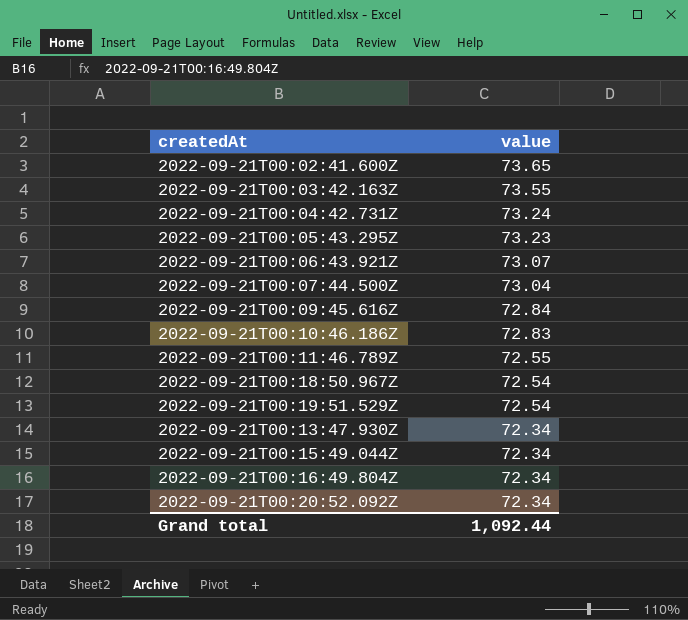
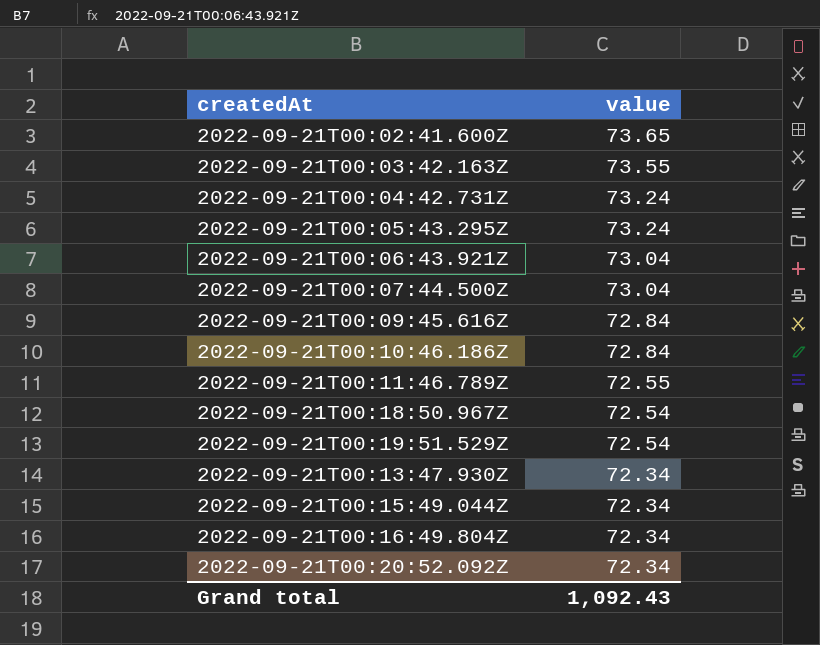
2022-09-21T00:05:43.295Z | value: 73.23 -> 73.24
2022-09-21T00:06:43.921Z | value: 73.07 -> 73.04
2022-09-21T00:10:46.186Z | value: 72.83 -> 72.84
Grand total | value: 1,092.44 -> 1,092.43

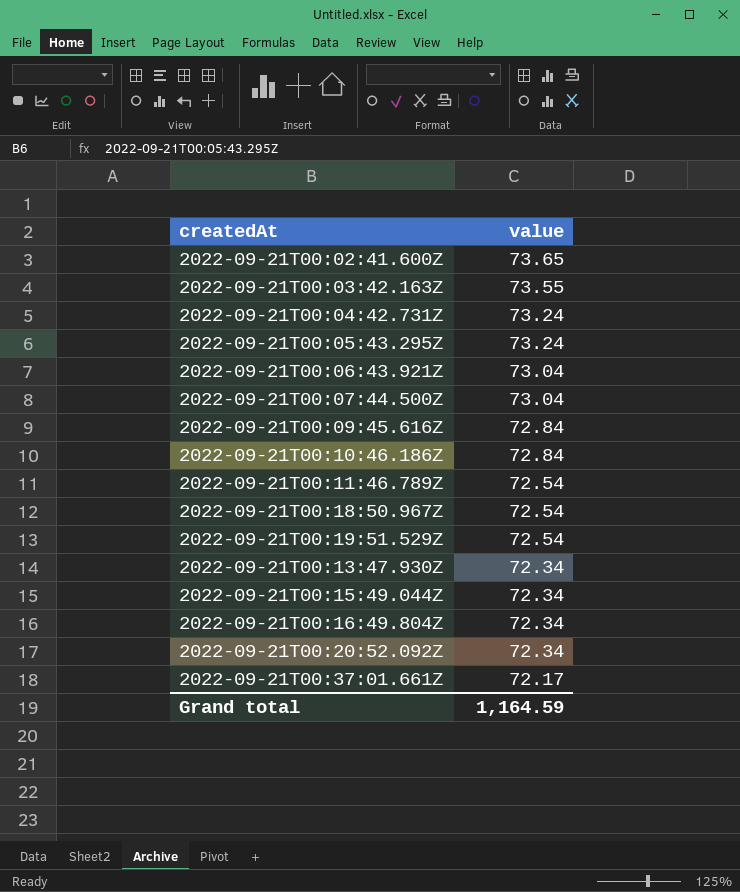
2022-09-21T00:11:46.789Z | value: 72.55 -> 72.54
row 2022-09-21T00:37:01.661Z: none -> 72.17
Grand total | value: 1,092.43 -> 1,164.59

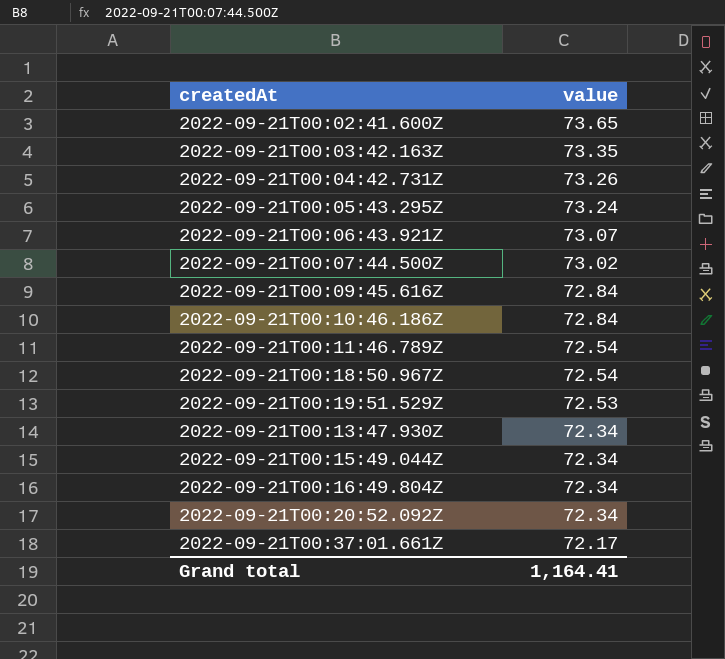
2022-09-21T00:03:42.163Z | value: 73.55 -> 73.35
2022-09-21T00:04:42.731Z | value: 73.24 -> 73.26
2022-09-21T00:06:43.921Z | value: 73.04 -> 73.07
2022-09-21T00:07:44.500Z | value: 73.04 -> 73.02
2022-09-21T00:19:51.529Z | value: 72.54 -> 72.53
Grand total | value: 1,164.59 -> 1,164.41

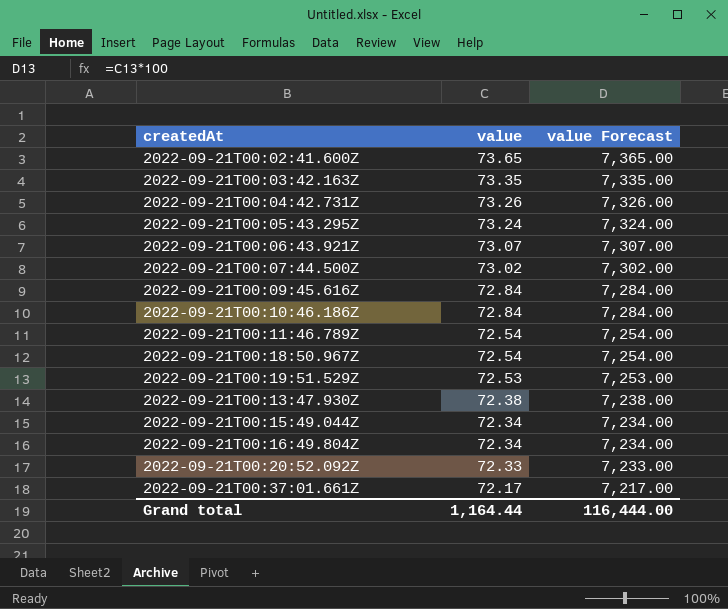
column value Forecast | formula: none -> [value] * 100
2022-09-21T00:13:47.930Z | value: 72.34 -> 72.38
2022-09-21T00:20:52.092Z | value: 72.34 -> 72.33
Grand total | value: 1,164.41 -> 1,164.44

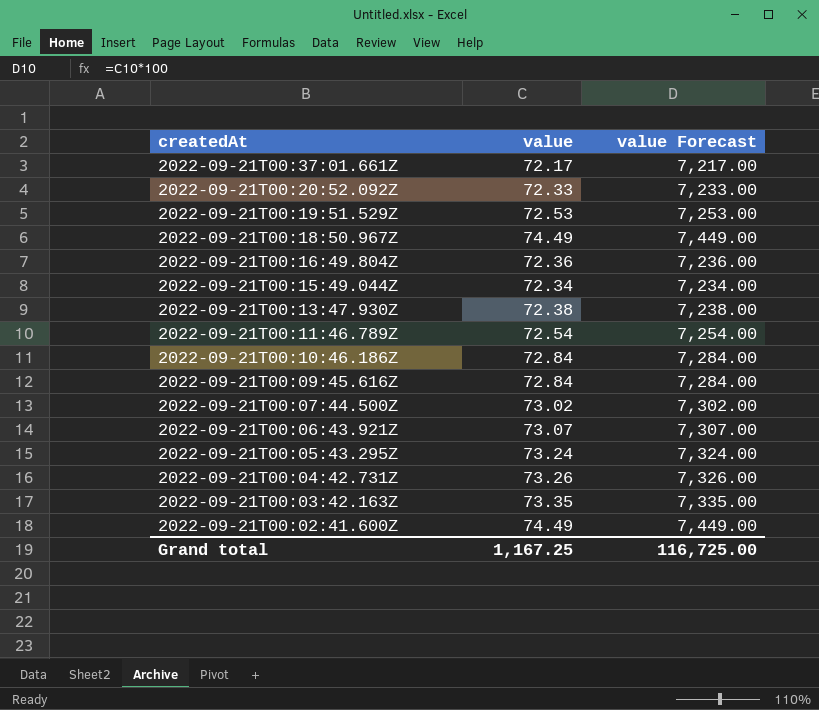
row order: value descending -> createdAt descending
2022-09-21T00:18:50.967Z | value: 72.54 -> 74.49
2022-09-21T00:18:50.967Z | value Forecast: 7,254.00 -> 7,449.00
2022-09-21T00:16:49.804Z | value: 72.34 -> 72.36
2022-09-21T00:16:49.804Z | value Forecast: 7,234.00 -> 7,236.00
2022-09-21T00:02:41.600Z | value: 73.65 -> 74.49
2022-09-21T00:02:41.600Z | value Forecast: 7,365.00 -> 7,449.00
Grand total | value: 1,164.44 -> 1,167.25
Grand total | value Forecast: 116,444.00 -> 116,725.00

